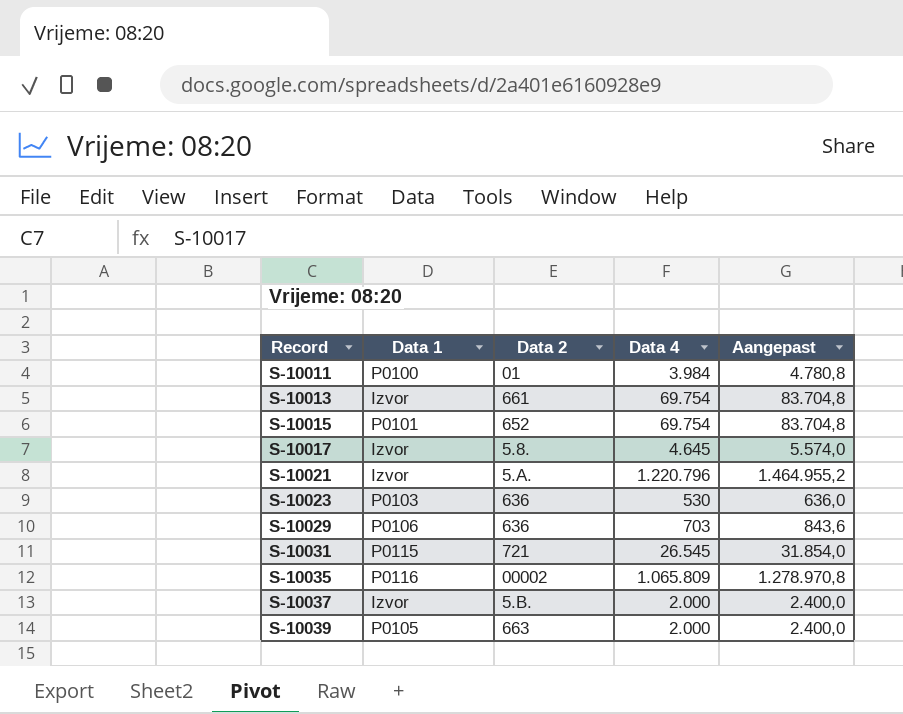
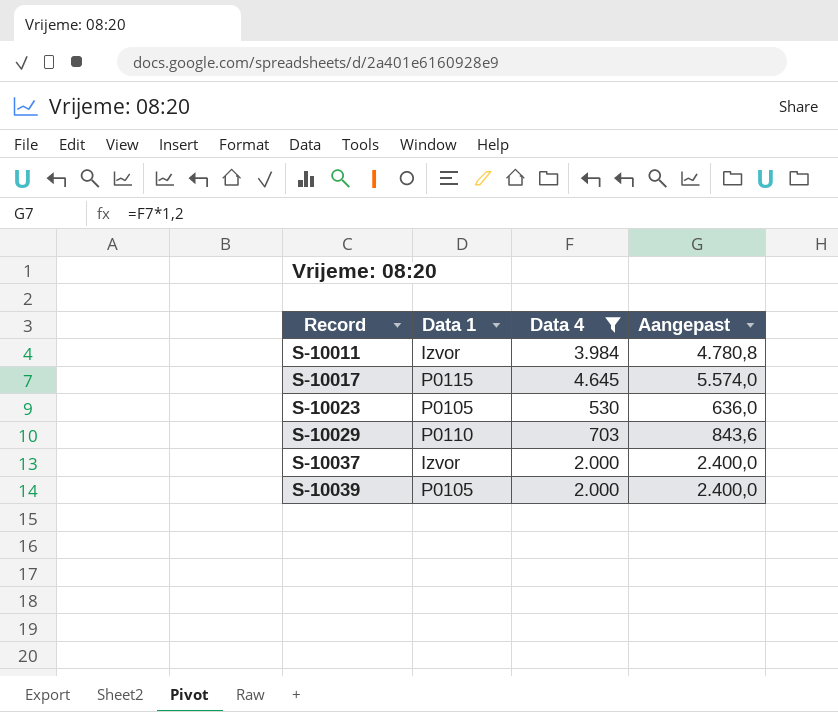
filter: none -> Data 4 <= 4.645
column Data 2 | position: 3 -> none
S-10011 | Data 1: P0100 -> Izvor
S-10017 | Data 1: Izvor -> P0115
S-10023 | Data 1: P0103 -> P0105
S-10029 | Data 1: P0106 -> P0110

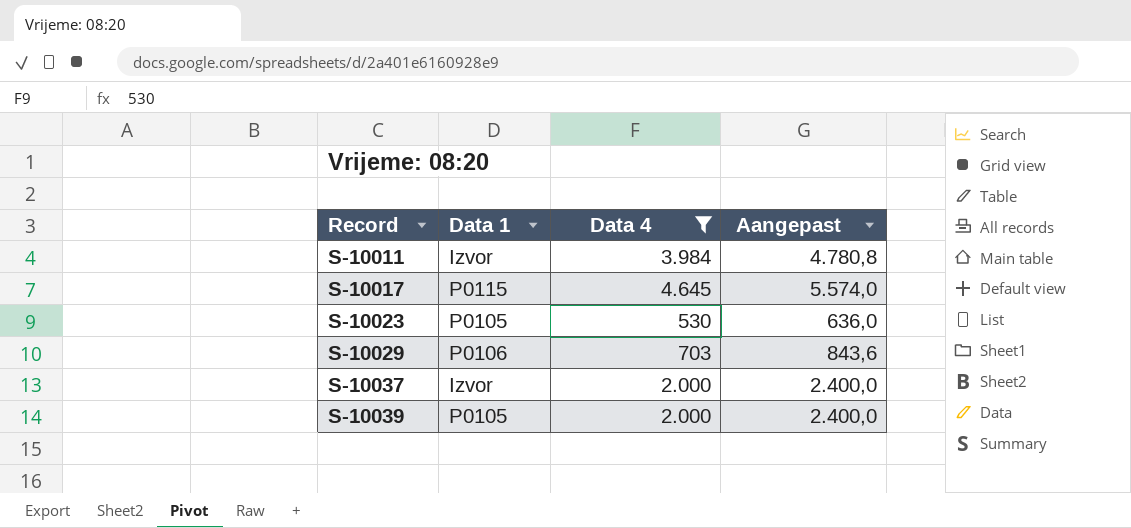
S-10029 | Data 1: P0110 -> P0106

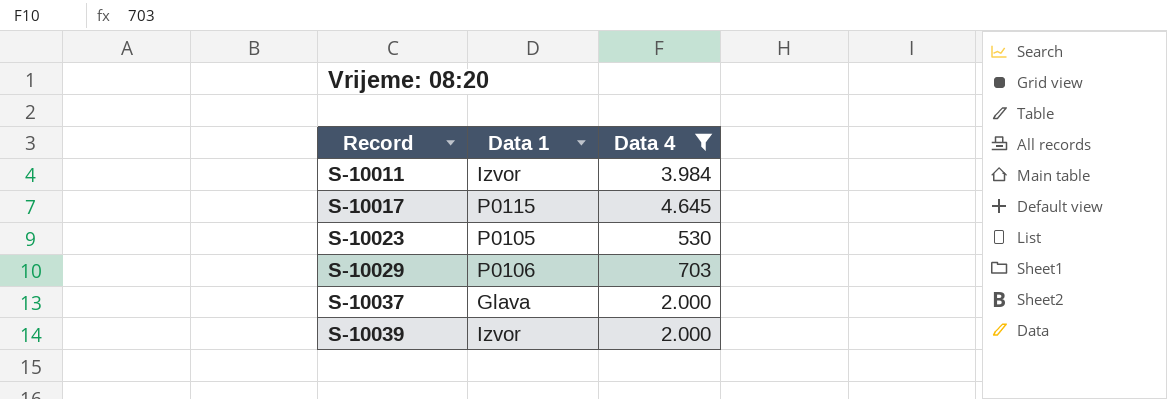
column Aangepast | formula: [Data 4] * 1,2 -> none
S-10037 | Data 1: Izvor -> Glava
S-10039 | Data 1: P0105 -> Izvor

